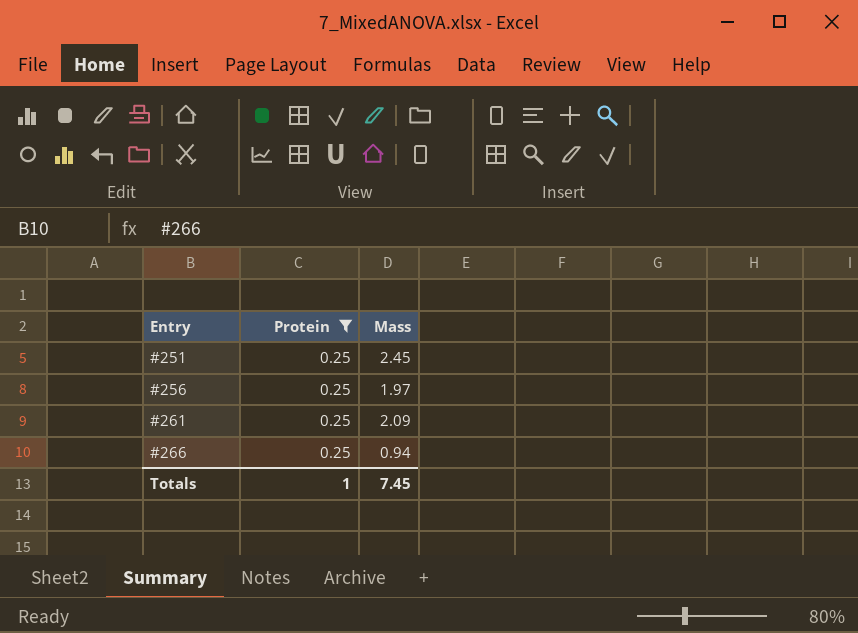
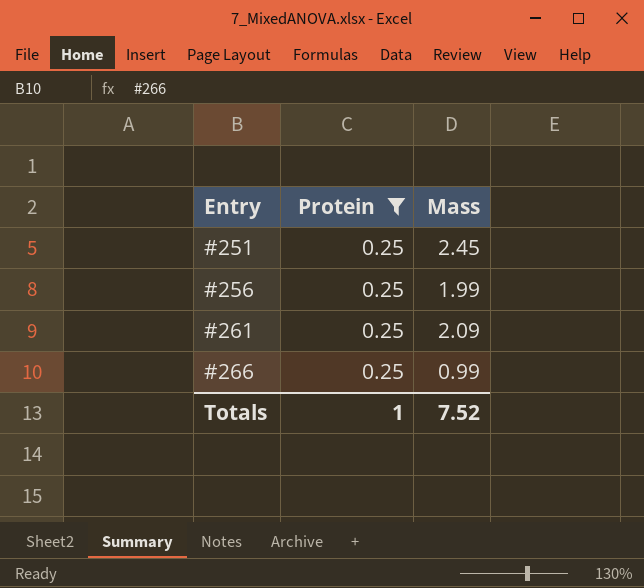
#256 | Mass: 1.97 -> 1.99
#266 | Mass: 0.94 -> 0.99
Totals | Mass: 7.45 -> 7.52

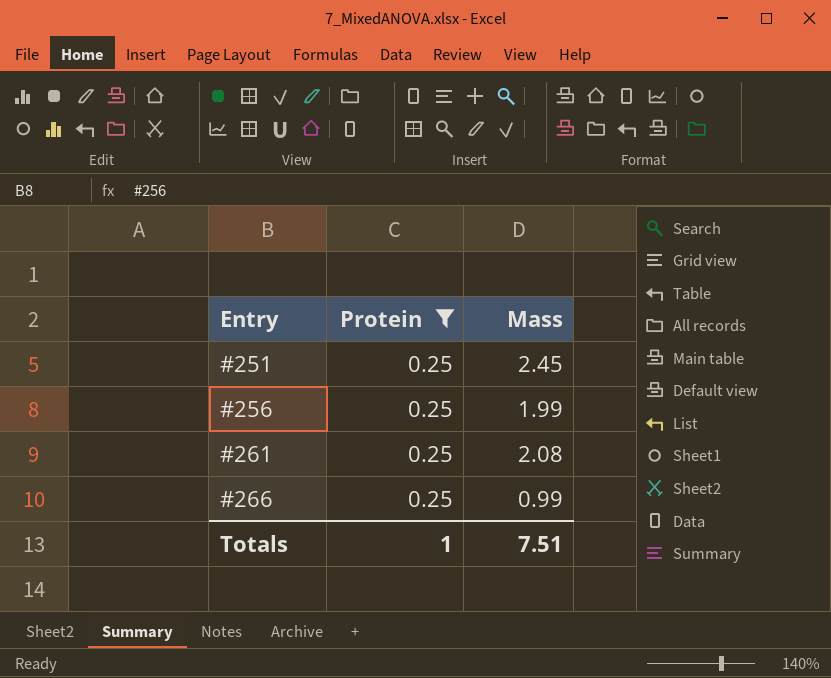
#261 | Mass: 2.09 -> 2.08
Totals | Mass: 7.52 -> 7.51

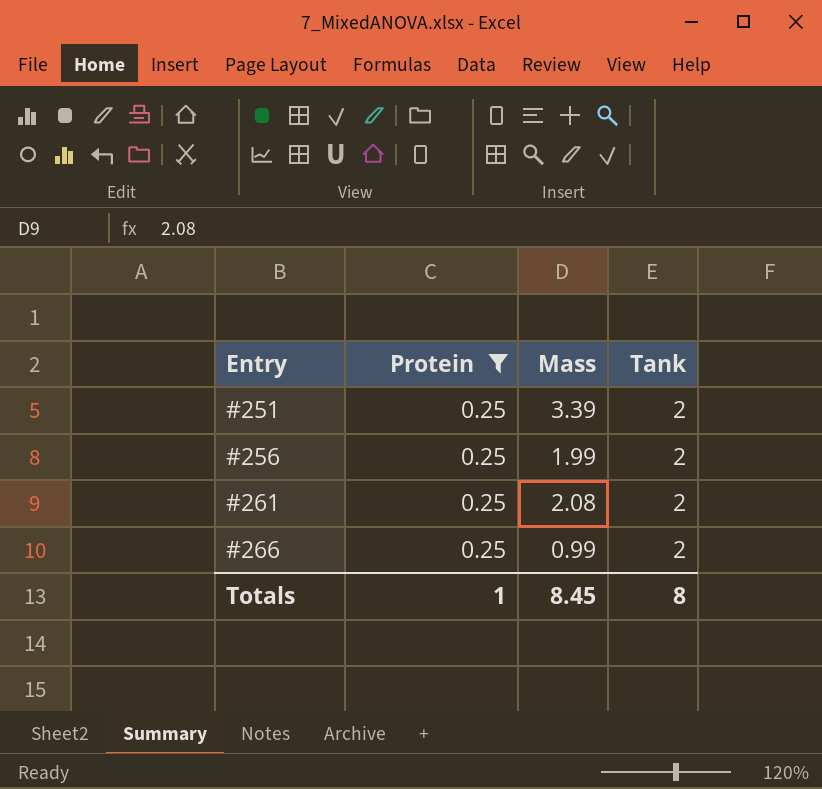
column Tank | position: none -> 4
#251 | Mass: 2.45 -> 3.39
Totals | Mass: 7.51 -> 8.45

